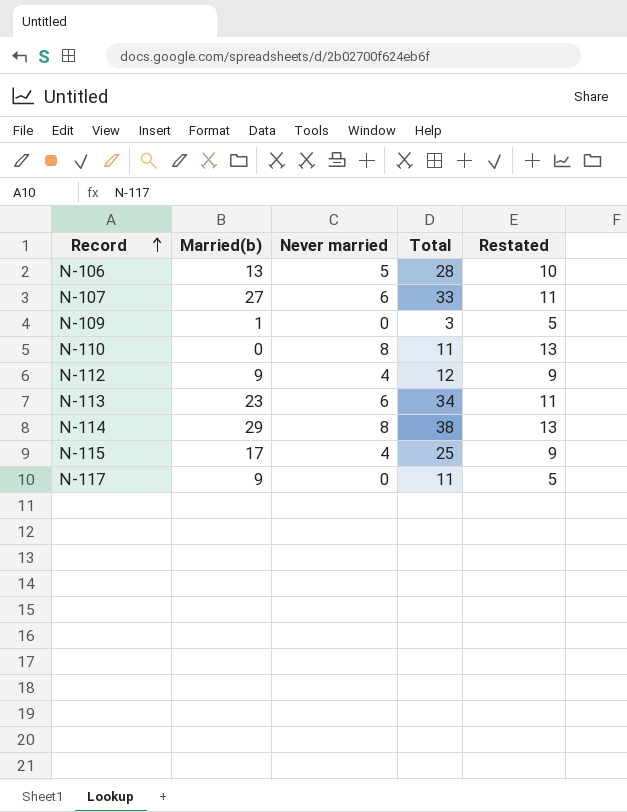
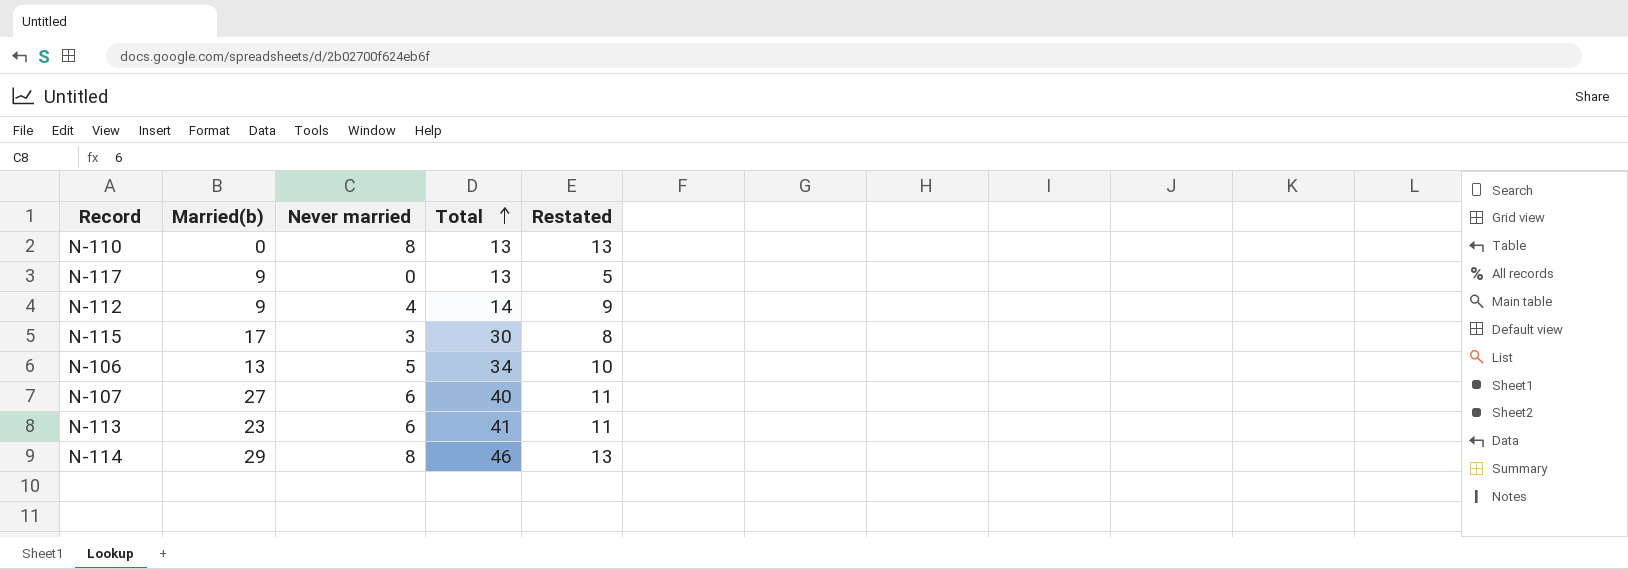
row order: Record ascending -> Total ascending
row N-109: 1 | 0 | 3 | 5 -> none
N-110 | Total: 11 -> 13
N-117 | Total: 11 -> 13
N-112 | Total: 12 -> 14
N-115 | Never married: 4 -> 3
N-115 | Total: 25 -> 30
N-115 | Restated: 9 -> 8
N-106 | Total: 28 -> 34
N-107 | Total: 33 -> 40
N-113 | Total: 34 -> 41
N-114 | Total: 38 -> 46

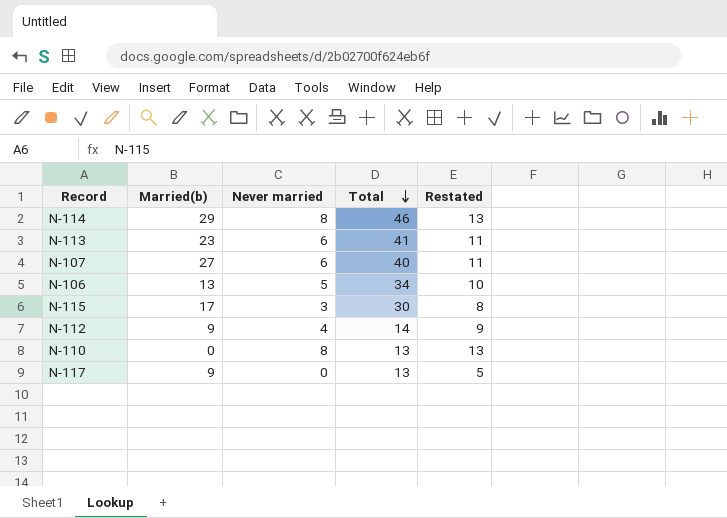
row order: Total ascending -> Total descending

